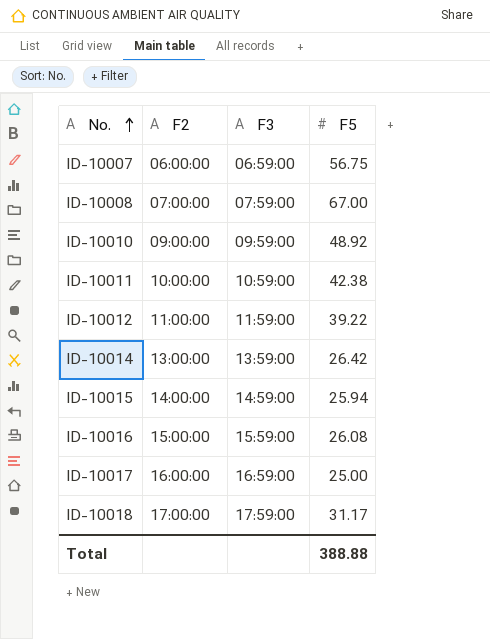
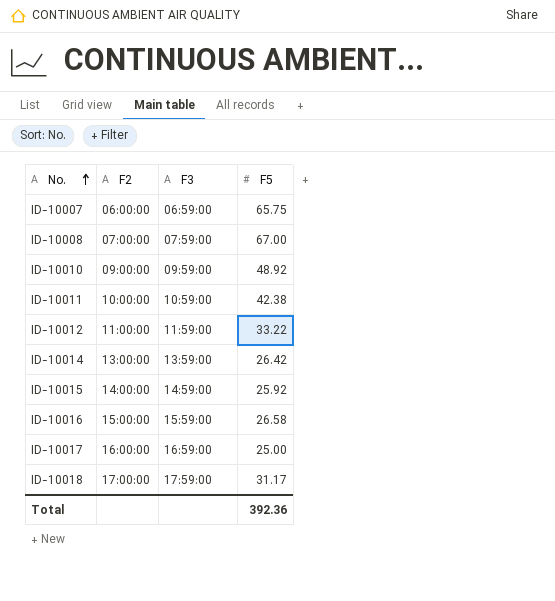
ID-10007 | F5: 56.75 -> 65.75
ID-10012 | F5: 39.22 -> 33.22
ID-10015 | F5: 25.94 -> 25.92
ID-10016 | F5: 26.08 -> 26.58
Total | F5: 388.88 -> 392.36

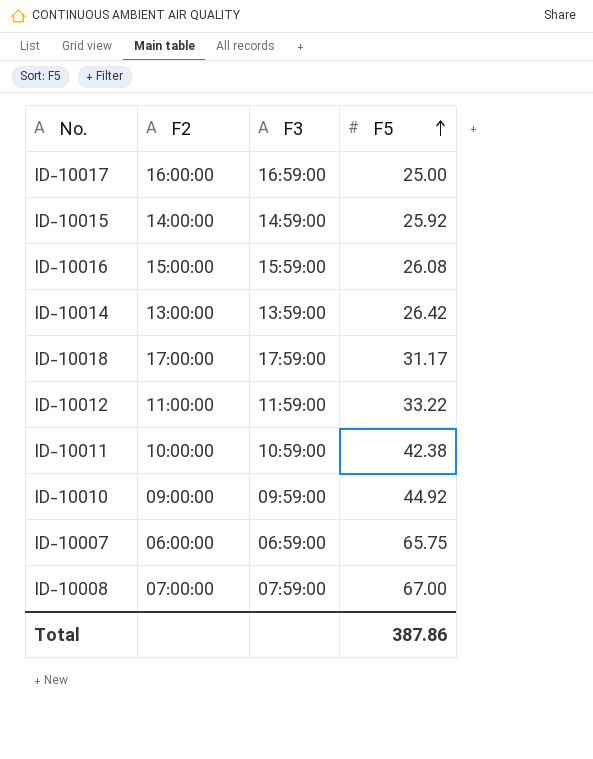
row order: No. ascending -> F5 ascending
ID-10016 | F5: 26.58 -> 26.08
ID-10010 | F5: 48.92 -> 44.92
Total | F5: 392.36 -> 387.86

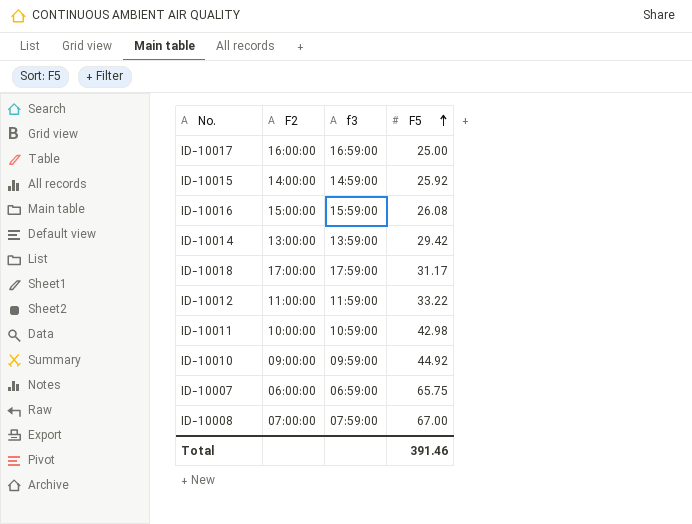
column name: F3 -> f3
ID-10014 | F5: 26.42 -> 29.42
ID-10011 | F5: 42.38 -> 42.98
Total | F5: 387.86 -> 391.46

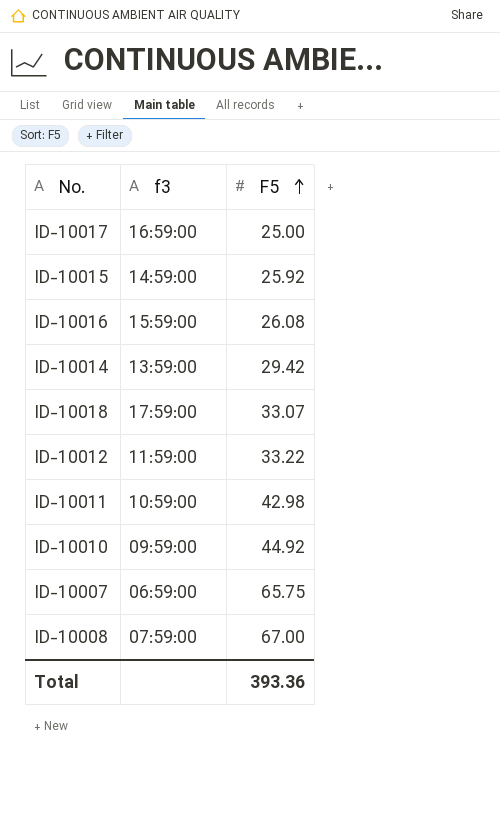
column F2 | position: 2 -> none
ID-10018 | F5: 31.17 -> 33.07
Total | F5: 391.46 -> 393.36

